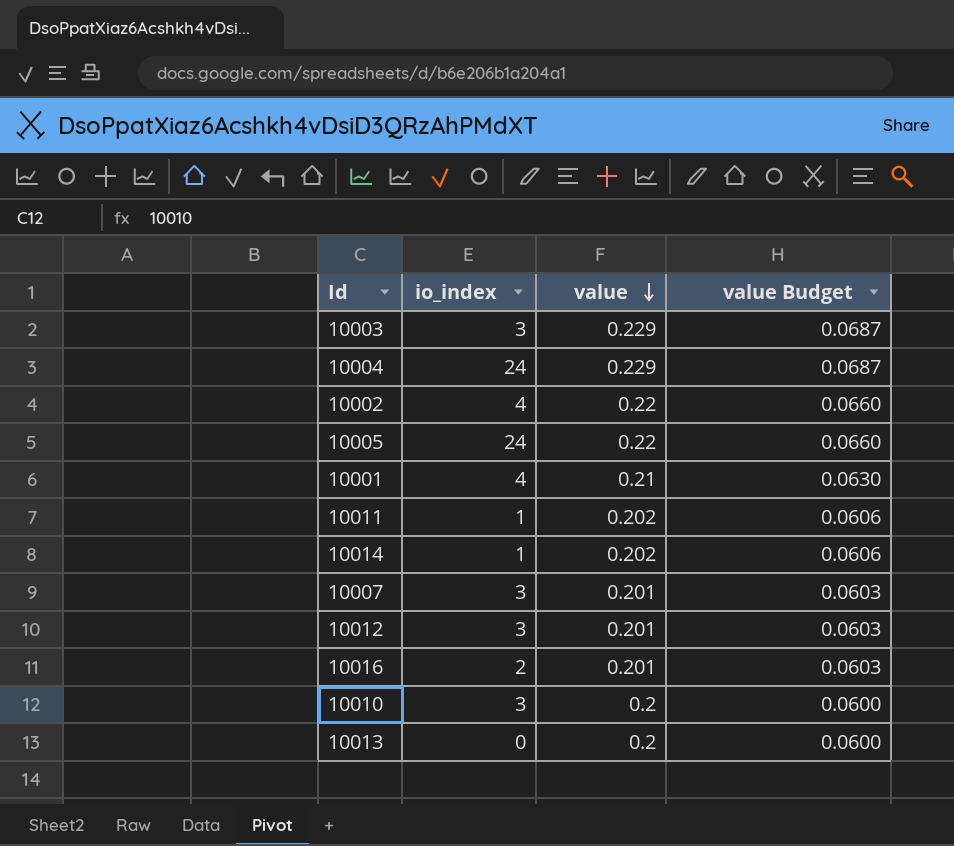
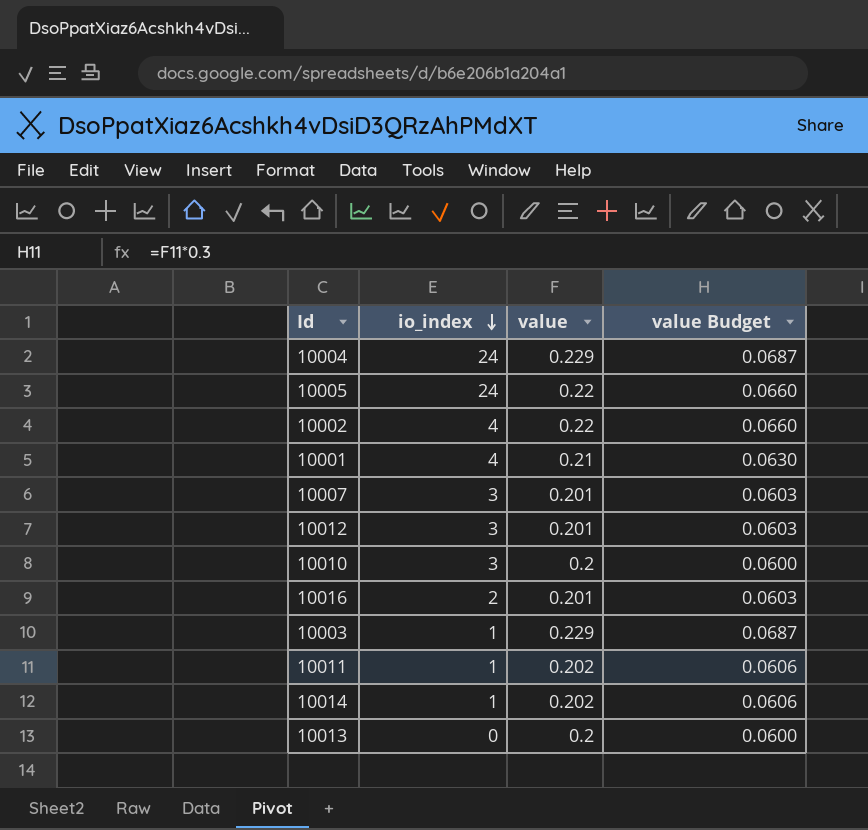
row order: value descending -> io_index descending
10003 | io_index: 3 -> 1

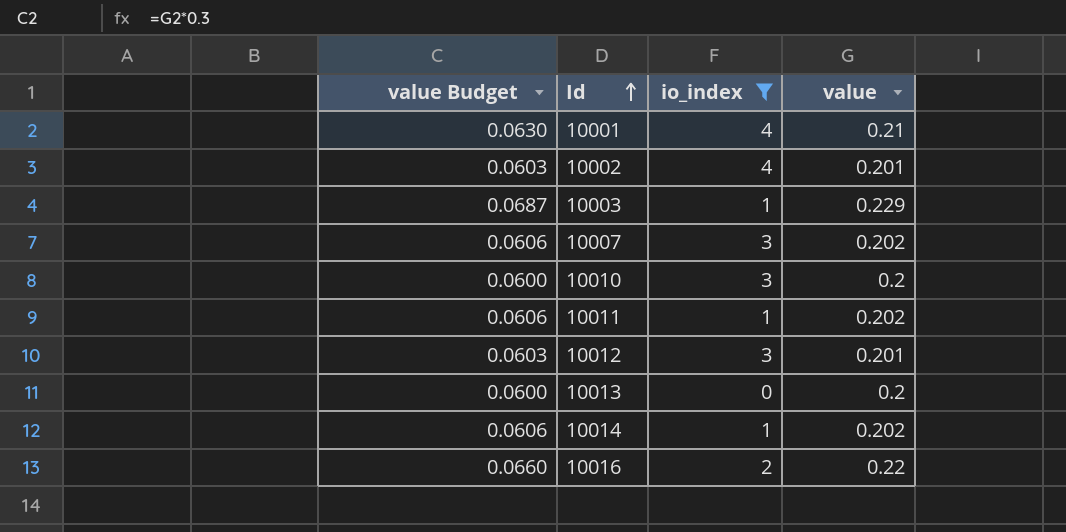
filter: none -> io_index != 24
row order: io_index descending -> Id ascending
column value Budget | position: 4 -> 1
10002 | value Budget: 0.0660 -> 0.0603
10002 | value: 0.22 -> 0.201
10007 | value Budget: 0.0603 -> 0.0606
10007 | value: 0.201 -> 0.202
10016 | value Budget: 0.0603 -> 0.0660
10016 | value: 0.201 -> 0.22

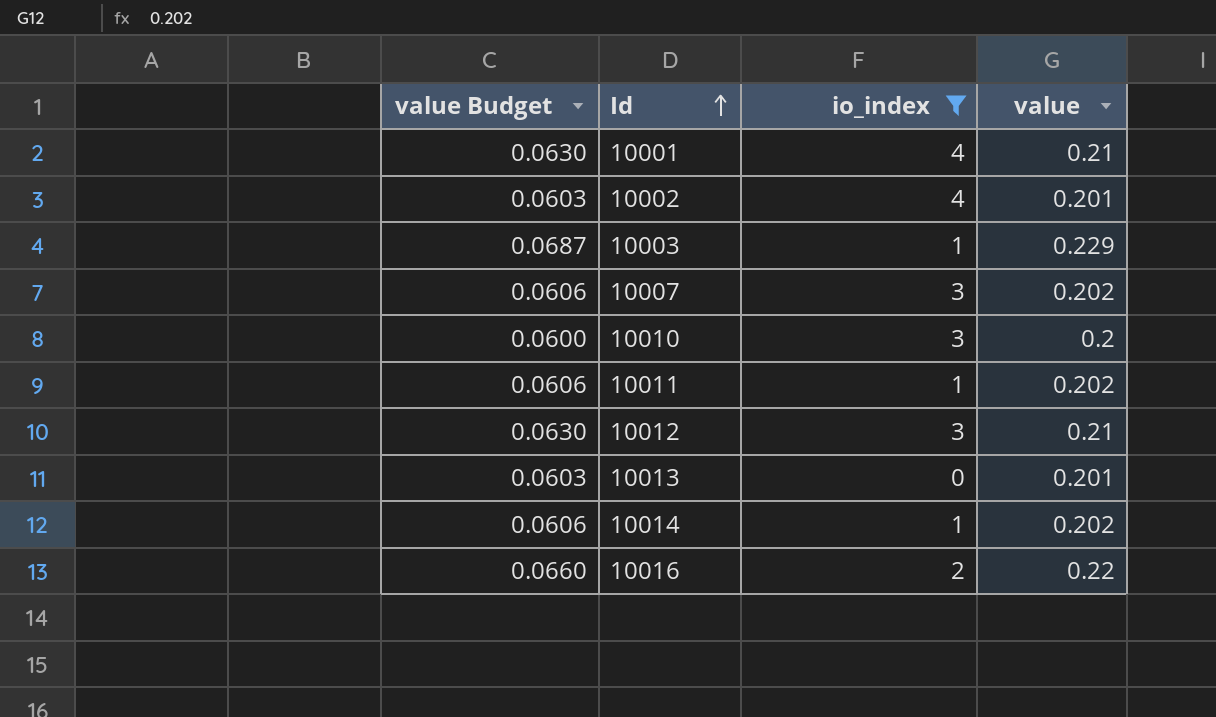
10012 | value Budget: 0.0603 -> 0.0630
10012 | value: 0.201 -> 0.21
10013 | value Budget: 0.0600 -> 0.0603
10013 | value: 0.2 -> 0.201

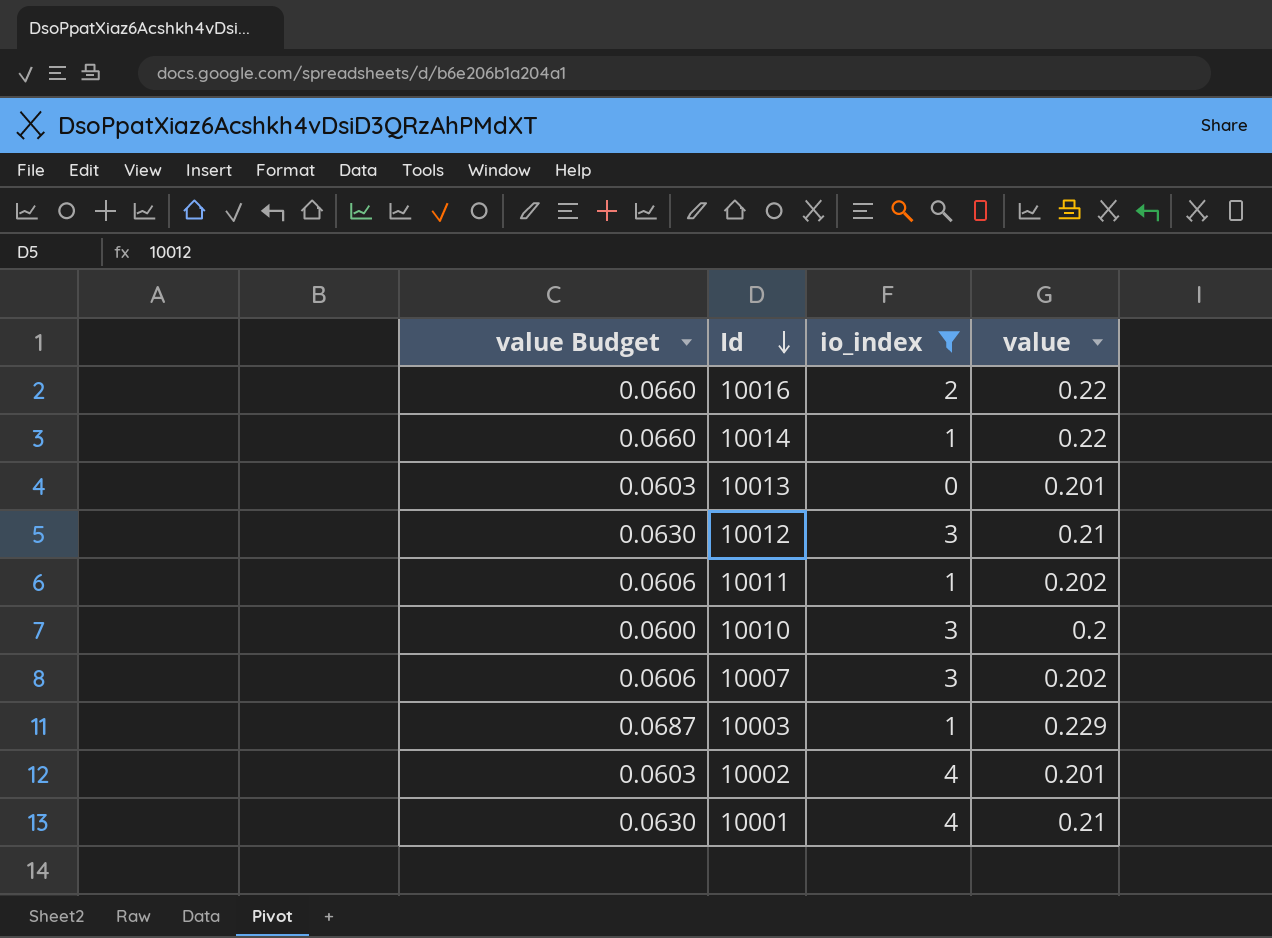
row order: Id ascending -> Id descending
10014 | value Budget: 0.0606 -> 0.0660
10014 | value: 0.202 -> 0.22

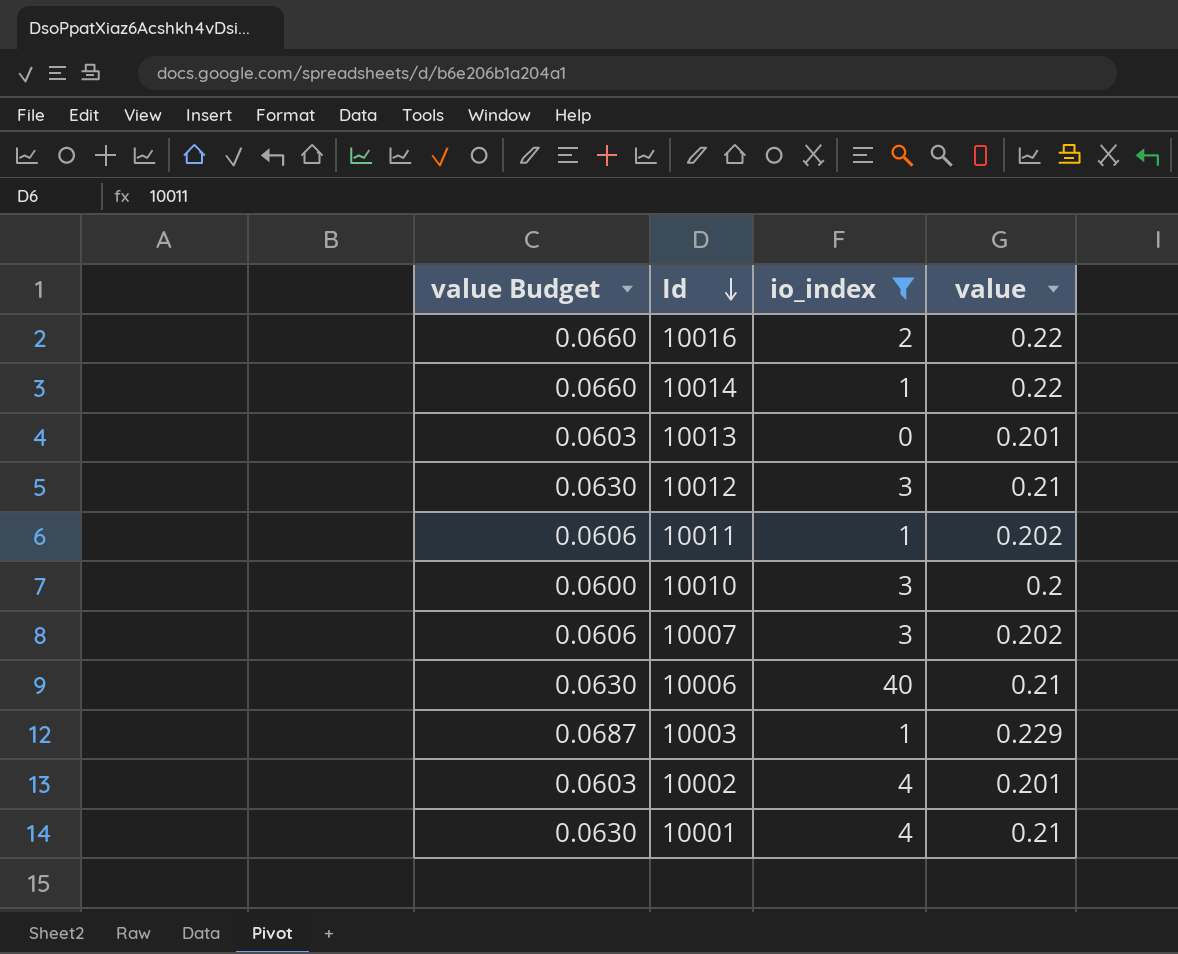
row 10006: none -> 0.0630 | 40 | 0.21

